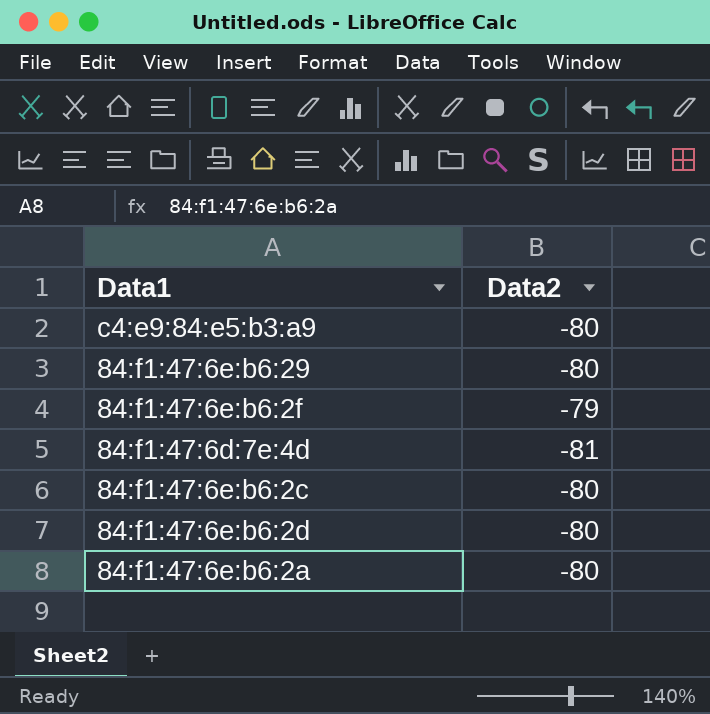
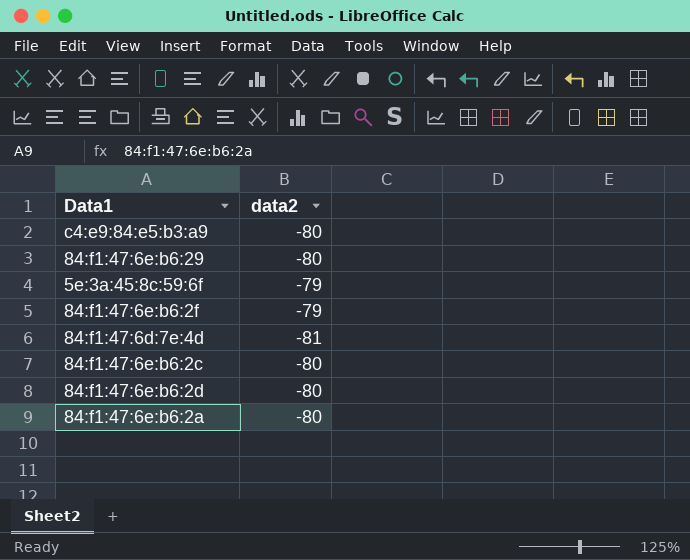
column name: Data2 -> data2
row 5e:3a:45:8c:59:6f: none -> -79

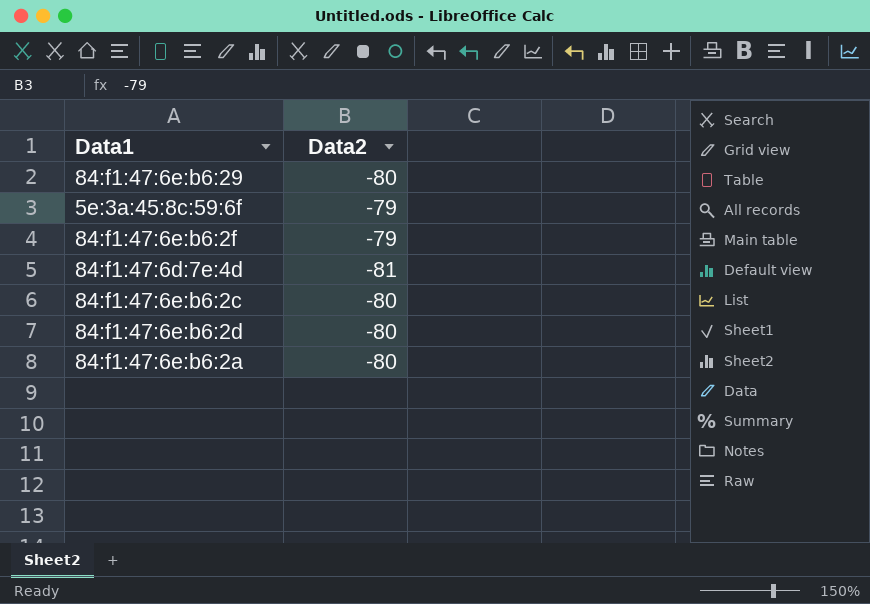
column name: data2 -> Data2
row c4:e9:84:e5:b3:a9: -80 -> none

